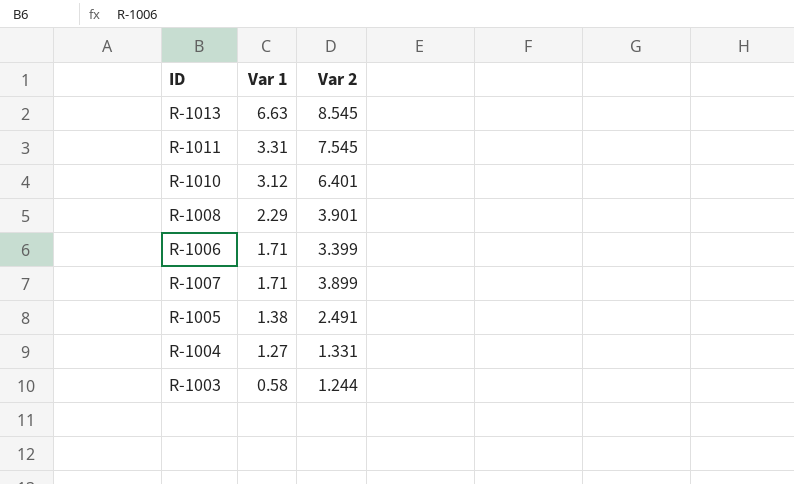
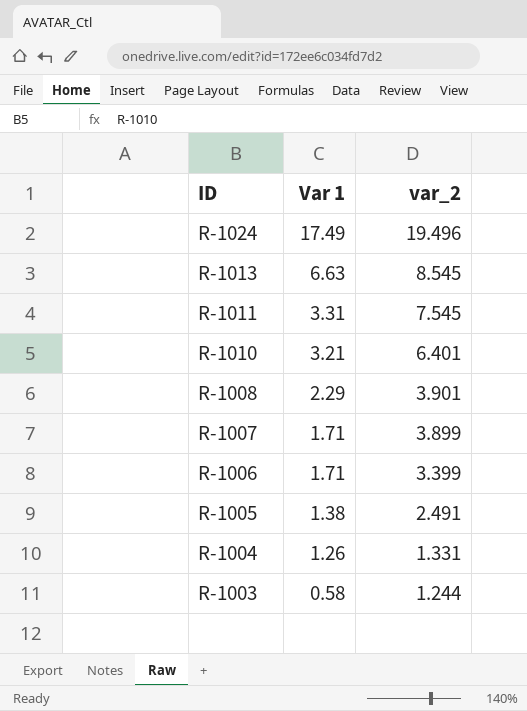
row order: Var 1 descending -> ID descending
column name: Var 2 -> var_2
row R-1024: none -> 17.49 | 19.496
R-1010 | Var 1: 3.12 -> 3.21
R-1004 | Var 1: 1.27 -> 1.26

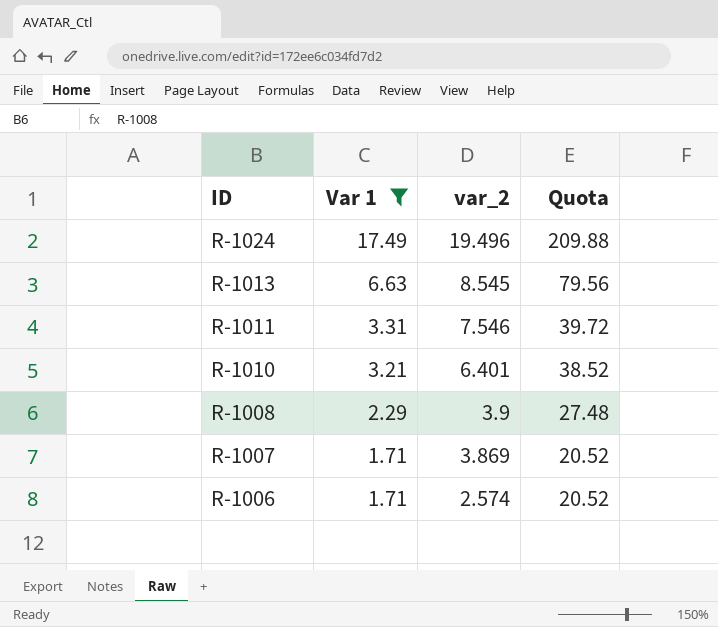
filter: none -> Var 1 >= 1.71
column Quota | formula: none -> [Var 1] * 12
R-1011 | var_2: 7.545 -> 7.546
R-1008 | var_2: 3.901 -> 3.9
R-1007 | var_2: 3.899 -> 3.869
R-1006 | var_2: 3.399 -> 2.574

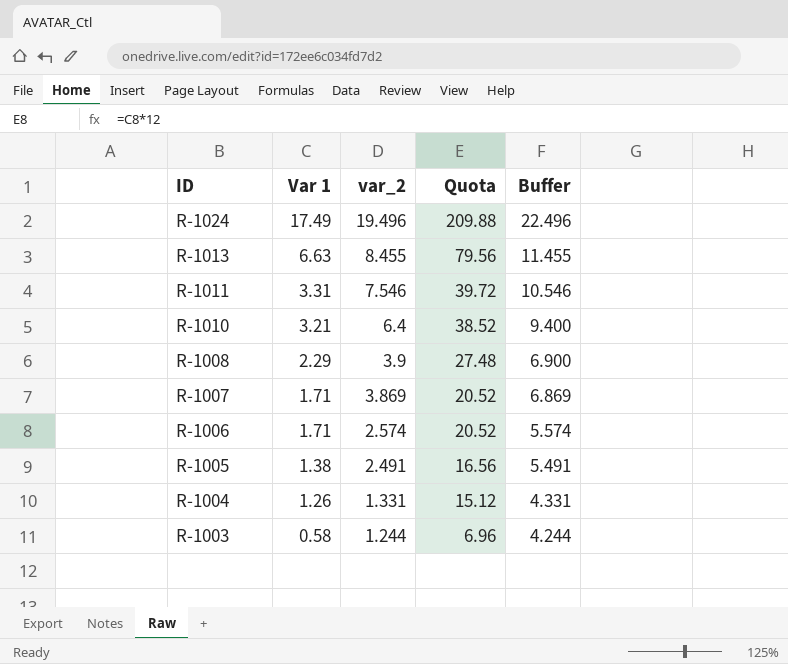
filter: Var 1 >= 1.71 -> none
column Buffer | formula: none -> [var_2] + 3
R-1013 | var_2: 8.545 -> 8.455
R-1010 | var_2: 6.401 -> 6.4

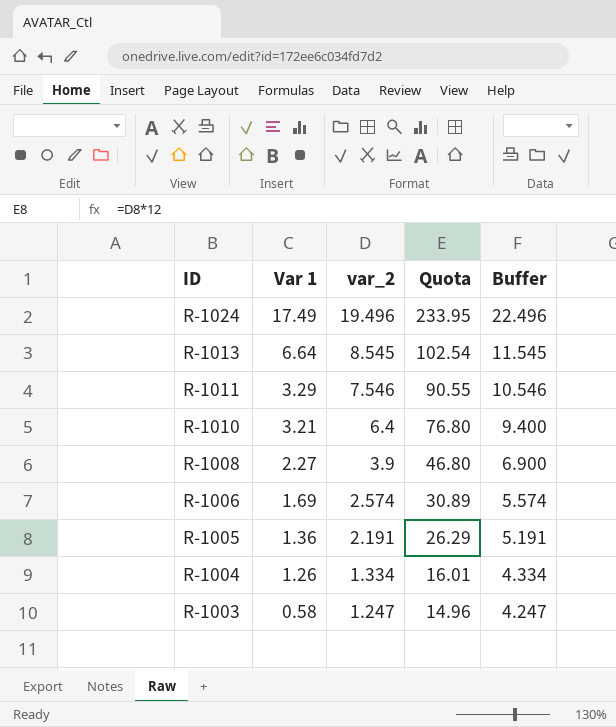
column Quota | formula: [Var 1] * 12 -> [var_2] * 12
row R-1007: 1.71 | 3.869 | 20.52 | 6.869 -> none
R-1013 | Var 1: 6.63 -> 6.64
R-1013 | var_2: 8.455 -> 8.545
R-1013 | Buffer: 11.455 -> 11.545
R-1011 | Var 1: 3.31 -> 3.29
R-1008 | Var 1: 2.29 -> 2.27
R-1006 | Var 1: 1.71 -> 1.69
R-1005 | Var 1: 1.38 -> 1.36
R-1005 | var_2: 2.491 -> 2.191
R-1005 | Buffer: 5.491 -> 5.191
R-1004 | var_2: 1.331 -> 1.334
R-1004 | Buffer: 4.331 -> 4.334
R-1003 | var_2: 1.244 -> 1.247
R-1003 | Buffer: 4.244 -> 4.247

